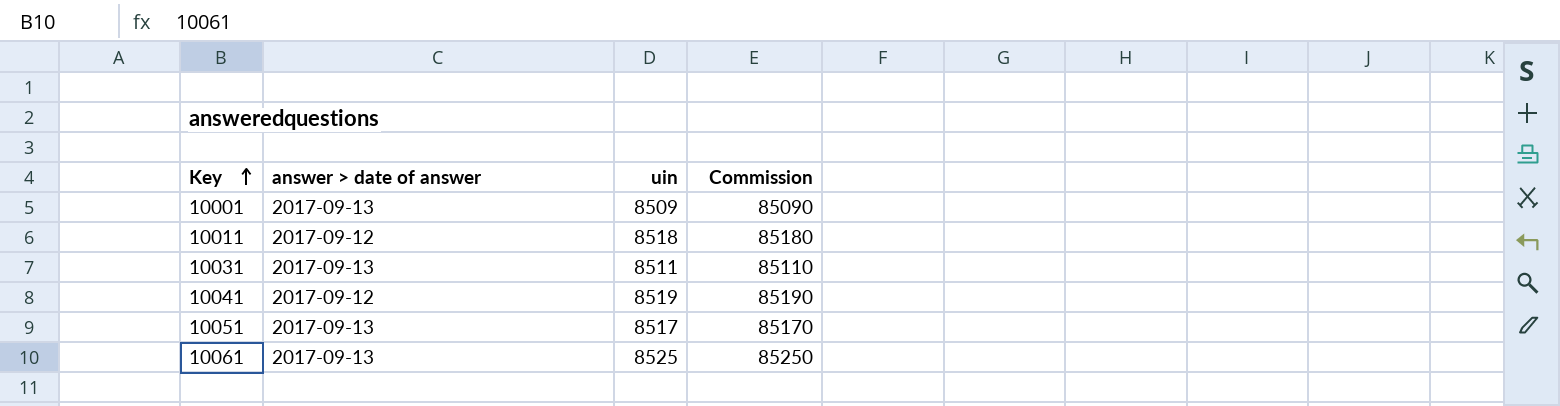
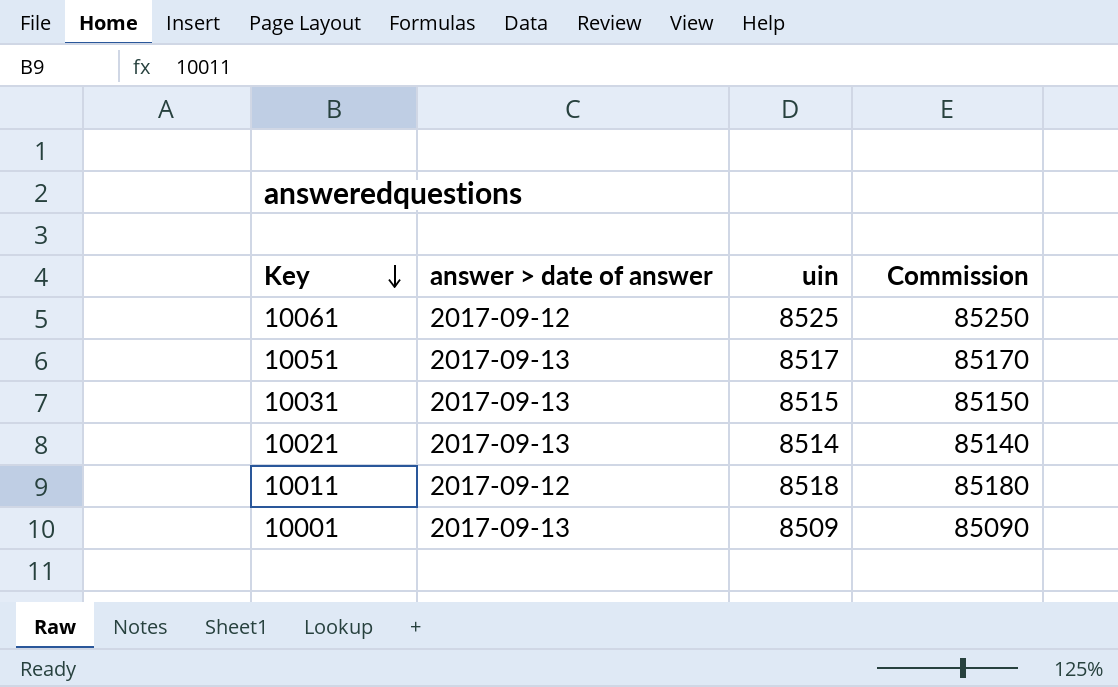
row order: Key ascending -> Key descending
row 10041: 2017-09-12 | 8519 | 85190 -> none
10061 | answer > date of answer: 2017-09-13 -> 2017-09-12
10031 | uin: 8511 -> 8515
10031 | Commission: 85110 -> 85150
row 10021: none -> 2017-09-13 | 8514 | 85140

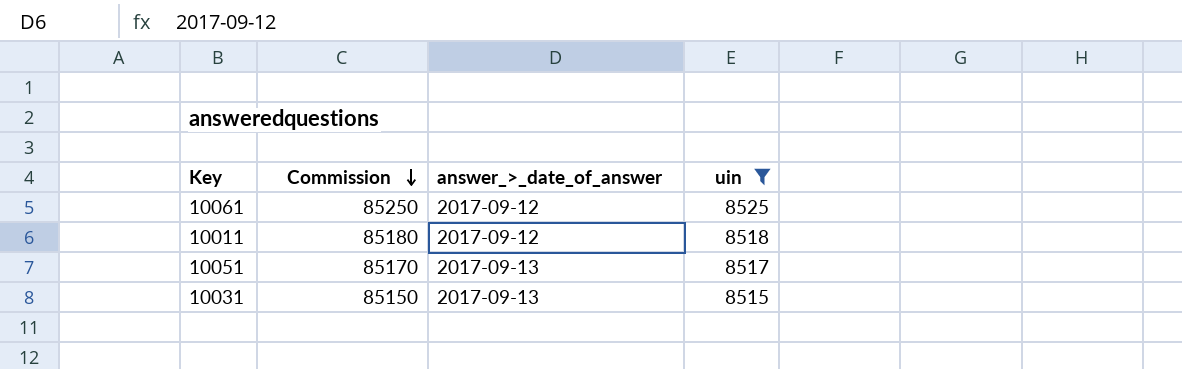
filter: none -> uin >= 8515
row order: Key descending -> Commission descending
column Commission | position: 4 -> 2
column name: answer > date of answer -> answer_>_date_of_answer

